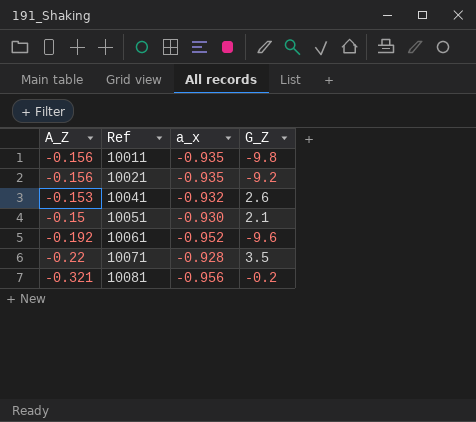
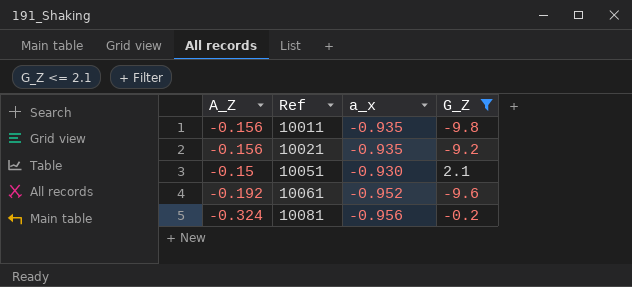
filter: none -> G_Z <= 2.1
10081 | A_Z: -0.321 -> -0.324

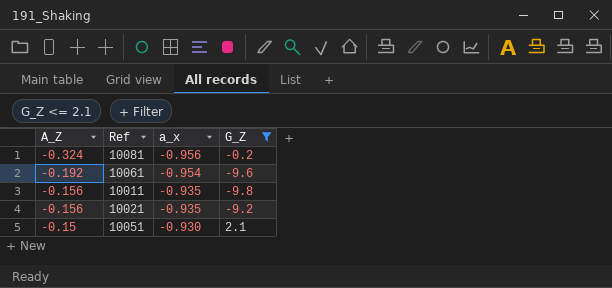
row order: Ref ascending -> A_Z ascending
10061 | a_x: -0.952 -> -0.954

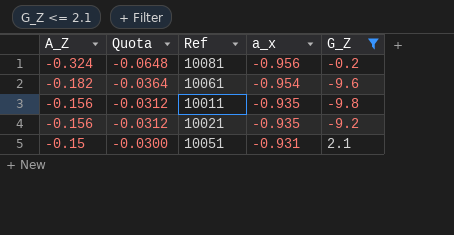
column Quota | formula: none -> [A_Z] * 0.2
10061 | A_Z: -0.192 -> -0.182
10051 | a_x: -0.930 -> -0.931

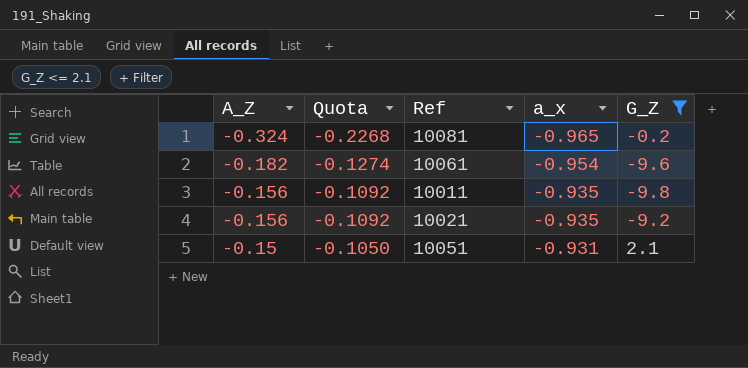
column Quota | formula: [A_Z] * 0.2 -> [A_Z] * 0.7
10081 | a_x: -0.956 -> -0.965

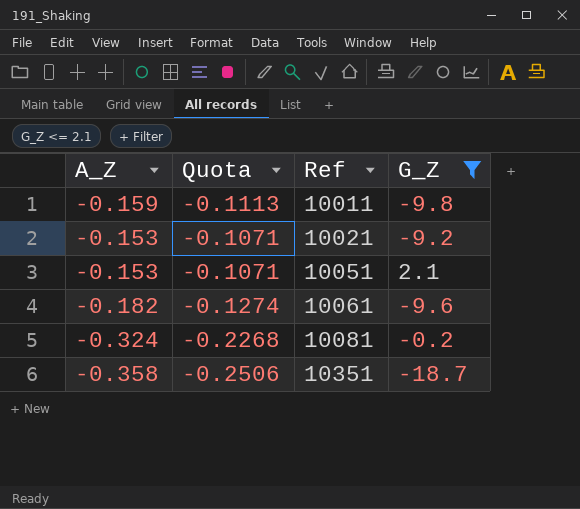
row order: A_Z ascending -> Ref ascending
column a_x | position: 4 -> none
10011 | A_Z: -0.156 -> -0.159
10011 | Quota: -0.1092 -> -0.1113
10021 | A_Z: -0.156 -> -0.153
10021 | Quota: -0.1092 -> -0.1071
10051 | A_Z: -0.15 -> -0.153
10051 | Quota: -0.1050 -> -0.1071
row 10351: none -> -0.358 | -0.2506 | -18.7

